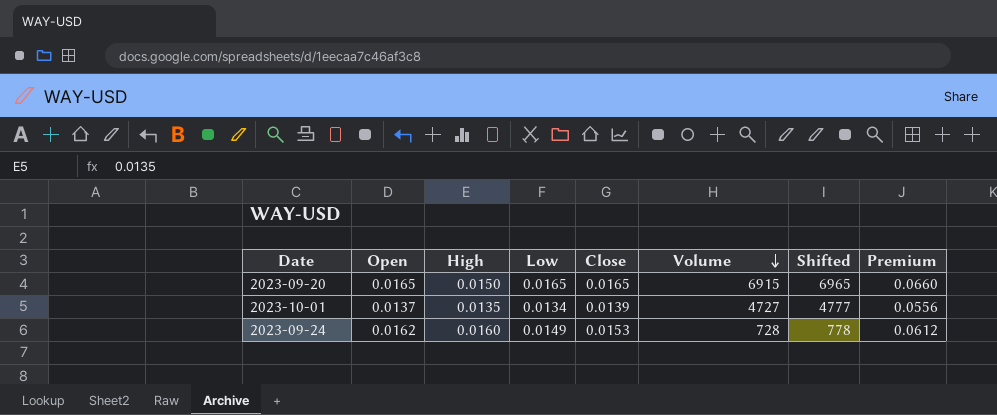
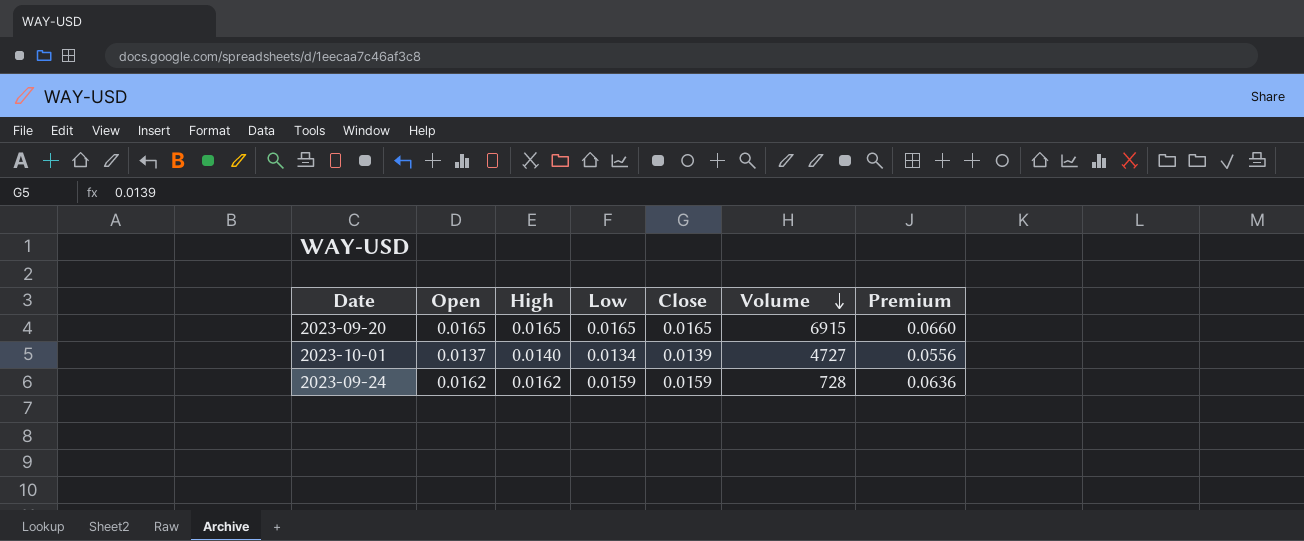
column Shifted | formula: [Volume] + 50 -> none
2023-09-20 | High: 0.0150 -> 0.0165
2023-10-01 | High: 0.0135 -> 0.0140
2023-09-24 | High: 0.0160 -> 0.0162
2023-09-24 | Low: 0.0149 -> 0.0159
2023-09-24 | Close: 0.0153 -> 0.0159
2023-09-24 | Premium: 0.0612 -> 0.0636

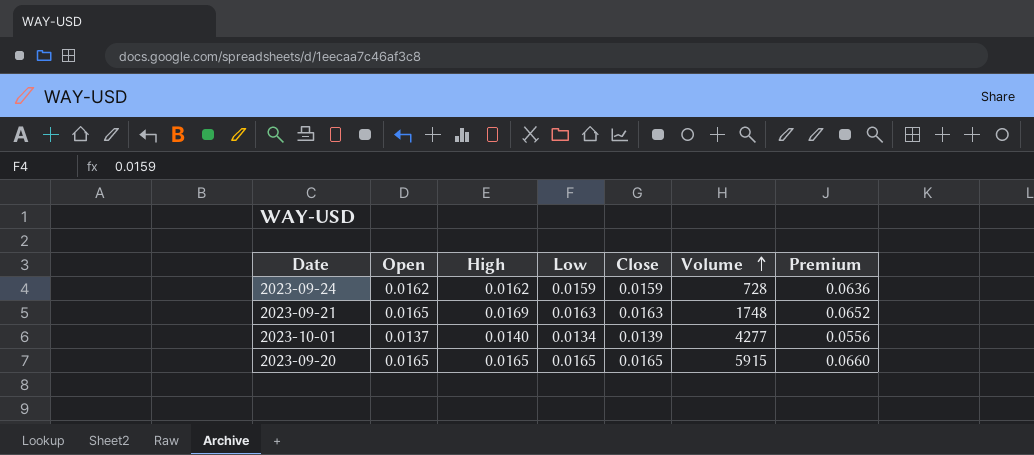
row order: Volume descending -> Volume ascending
row 2023-09-21: none -> 0.0165 | 0.0169 | 0.0163 | 0.0163 | 1748 | 0.0652
2023-10-01 | Volume: 4727 -> 4277
2023-09-20 | Volume: 6915 -> 5915

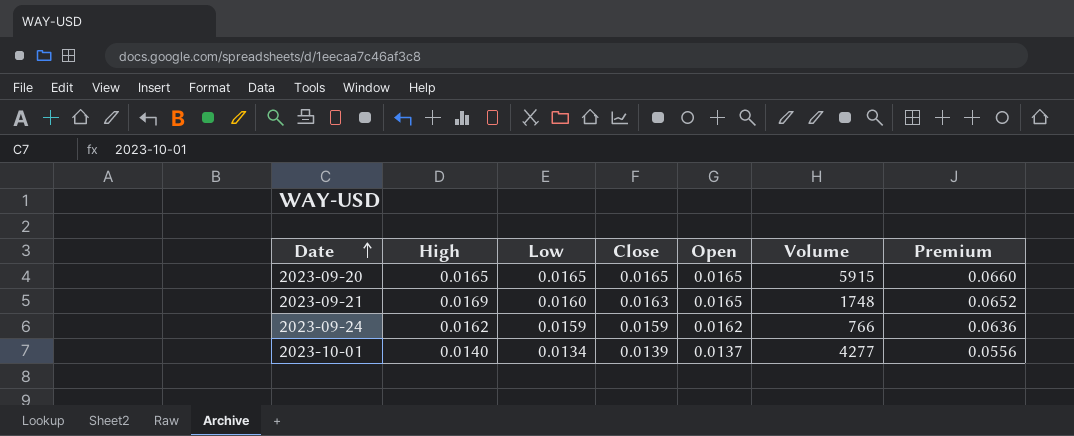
row order: Volume ascending -> Date ascending
column Open | position: 2 -> 5
2023-09-21 | Low: 0.0163 -> 0.0160
2023-09-24 | Volume: 728 -> 766

